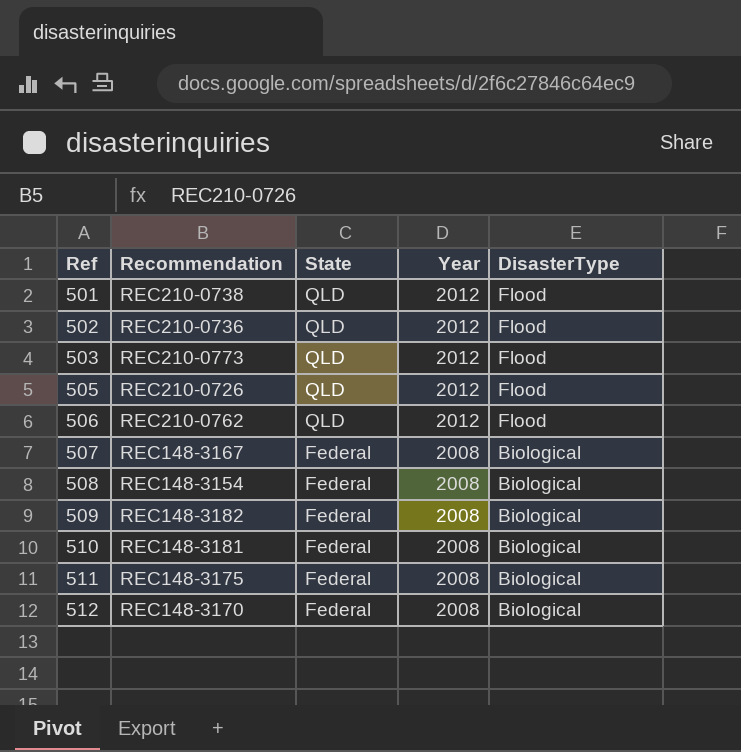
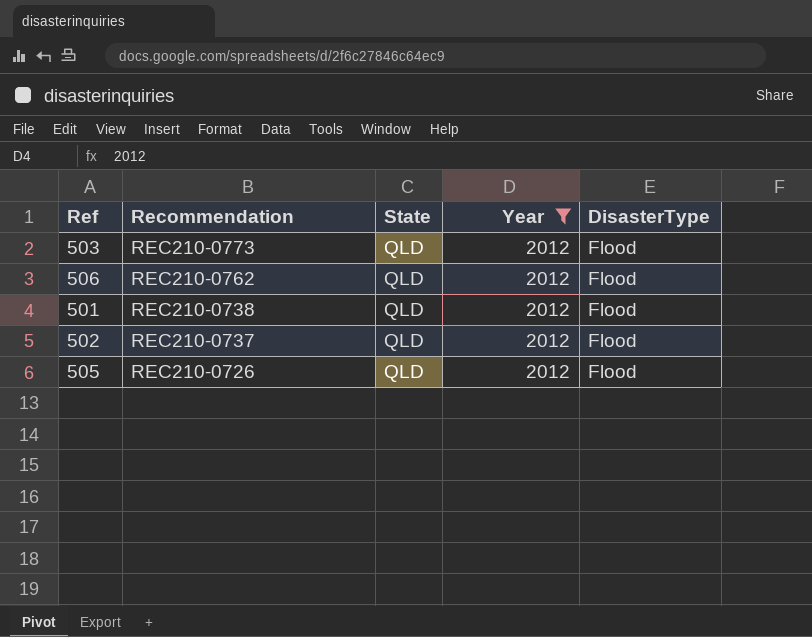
filter: none -> Year = 2012
row order: Ref ascending -> Recommendation descending
502 | Recommendation: REC210-0736 -> REC210-0737

